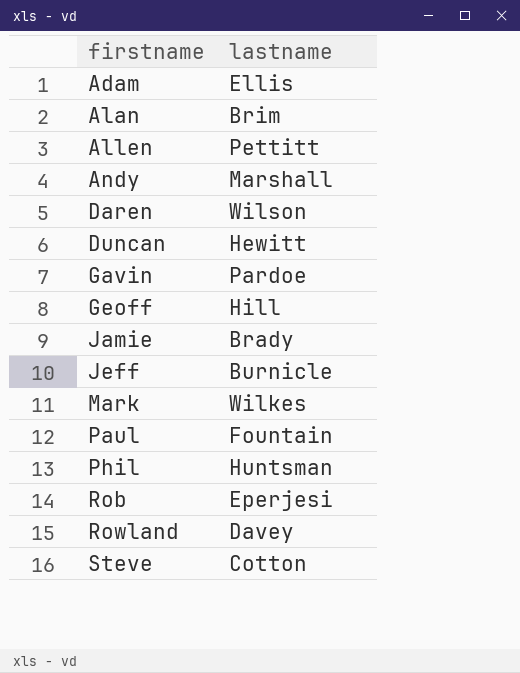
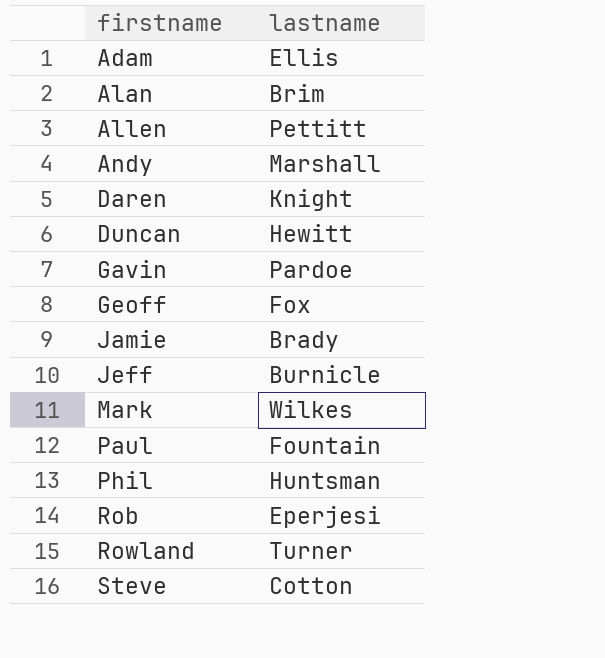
Daren | lastname: Wilson -> Knight
Geoff | lastname: Hill -> Fox
Rowland | lastname: Davey -> Turner

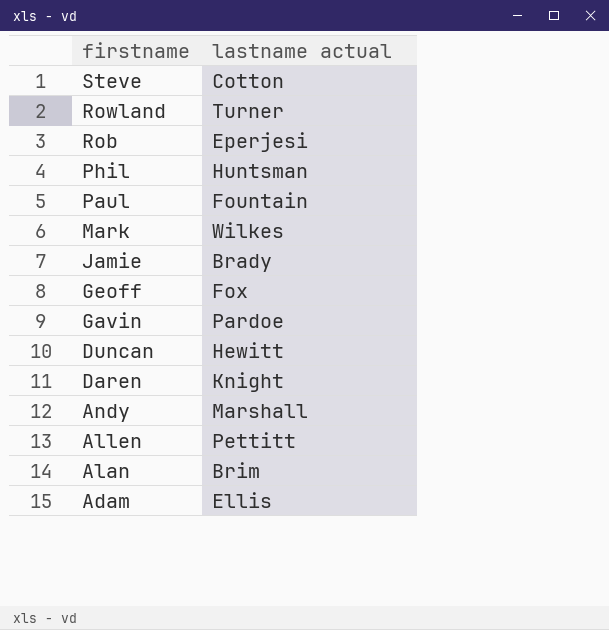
row order: firstname ascending -> firstname descending
column name: lastname -> lastname actual
row Jeff: Burnicle -> none

